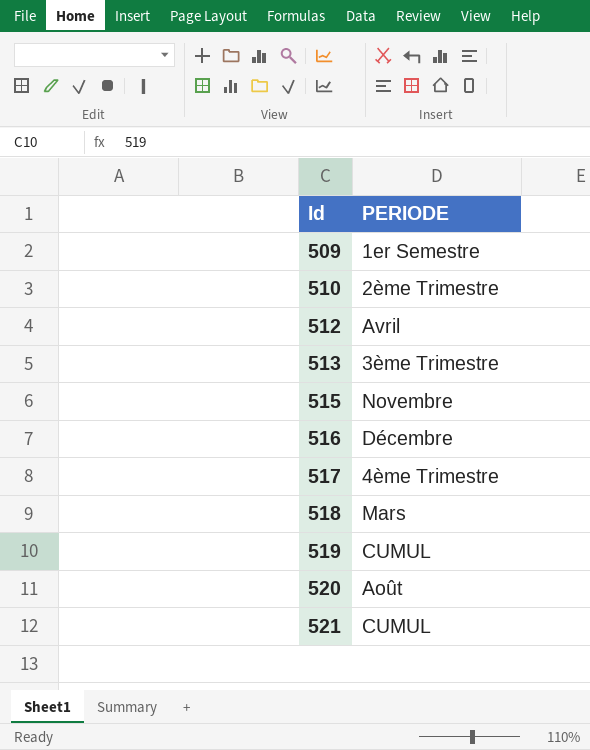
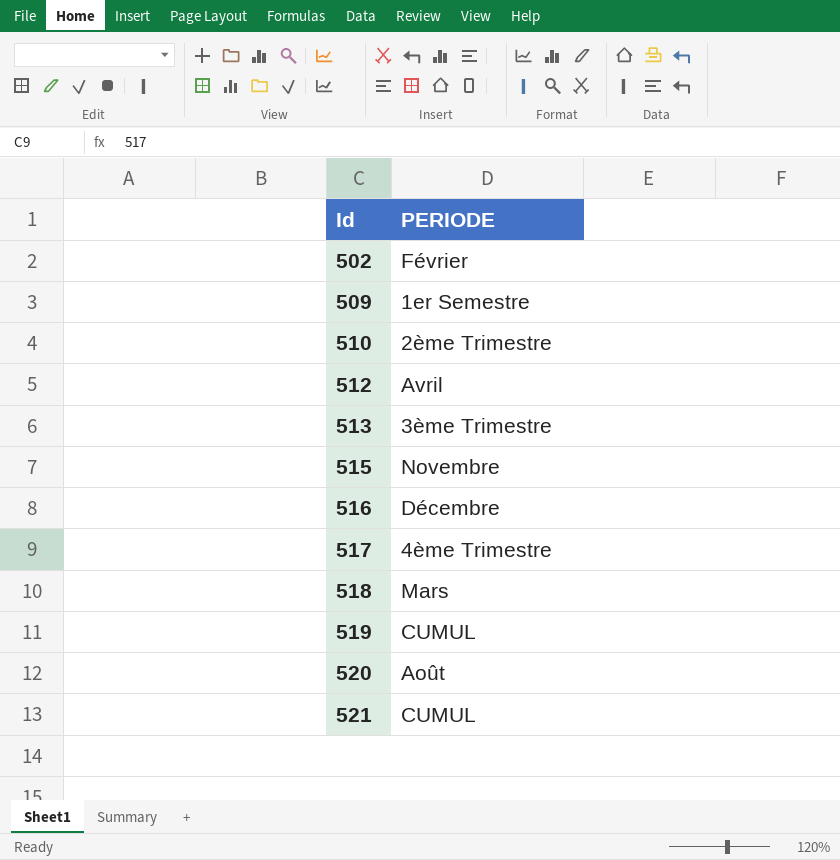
row 502: none -> Février

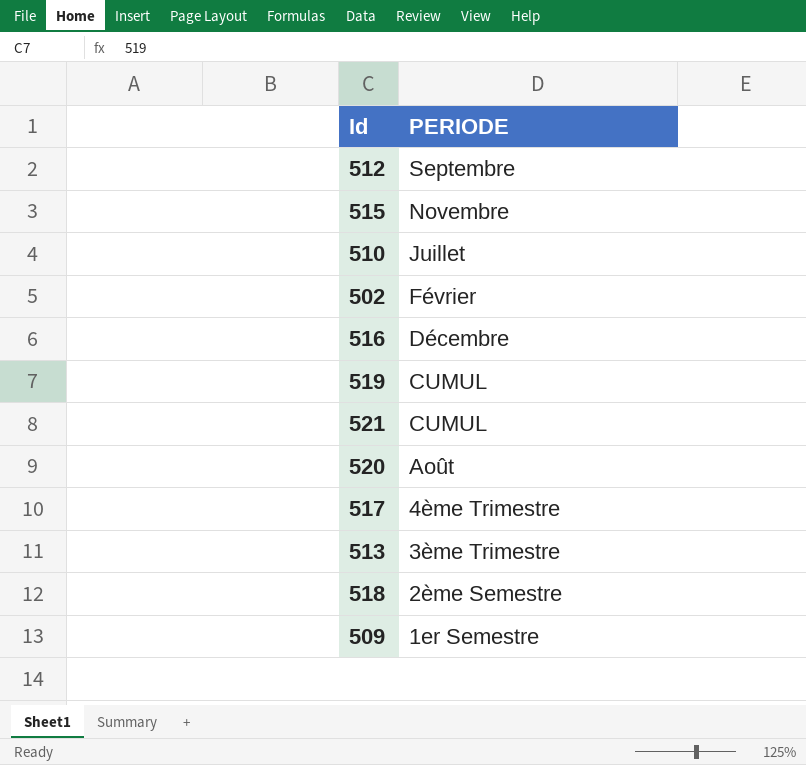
row order: Id ascending -> PERIODE descending
512 | PERIODE: Avril -> Septembre
510 | PERIODE: 2ème Trimestre -> Juillet
518 | PERIODE: Mars -> 2ème Semestre

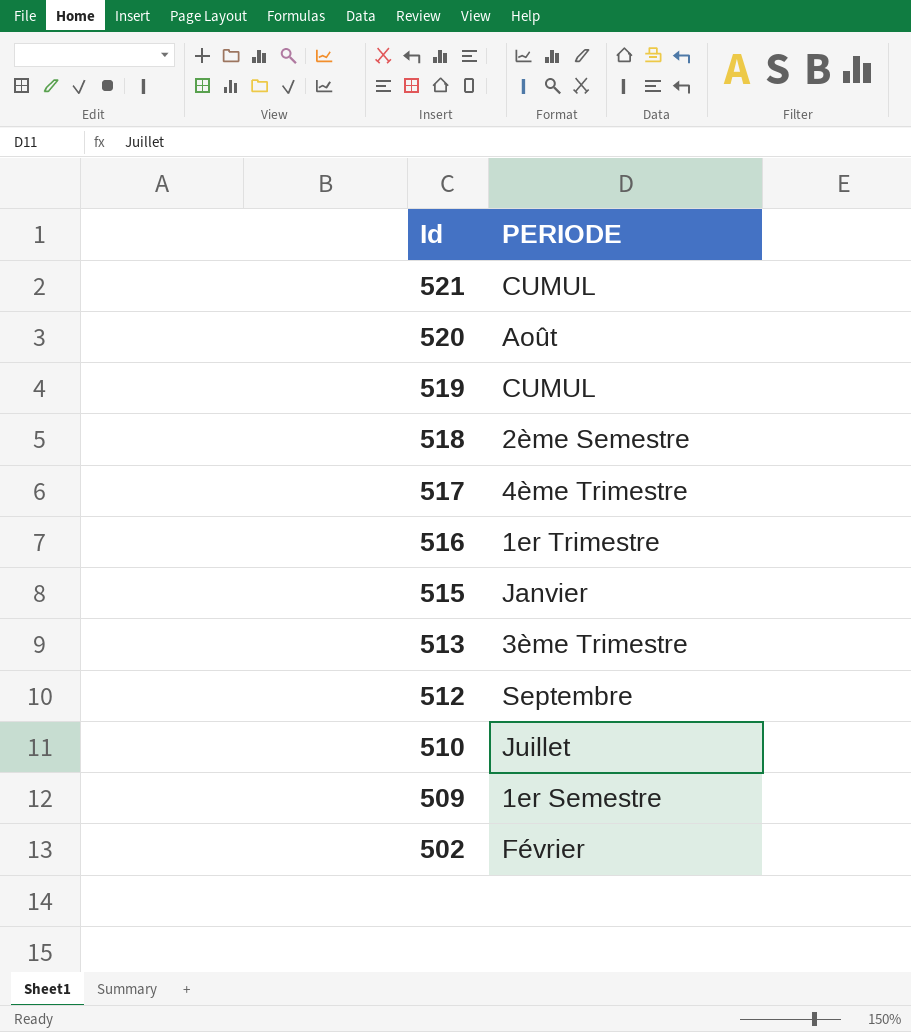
row order: PERIODE descending -> Id descending
516 | PERIODE: Décembre -> 1er Trimestre
515 | PERIODE: Novembre -> Janvier

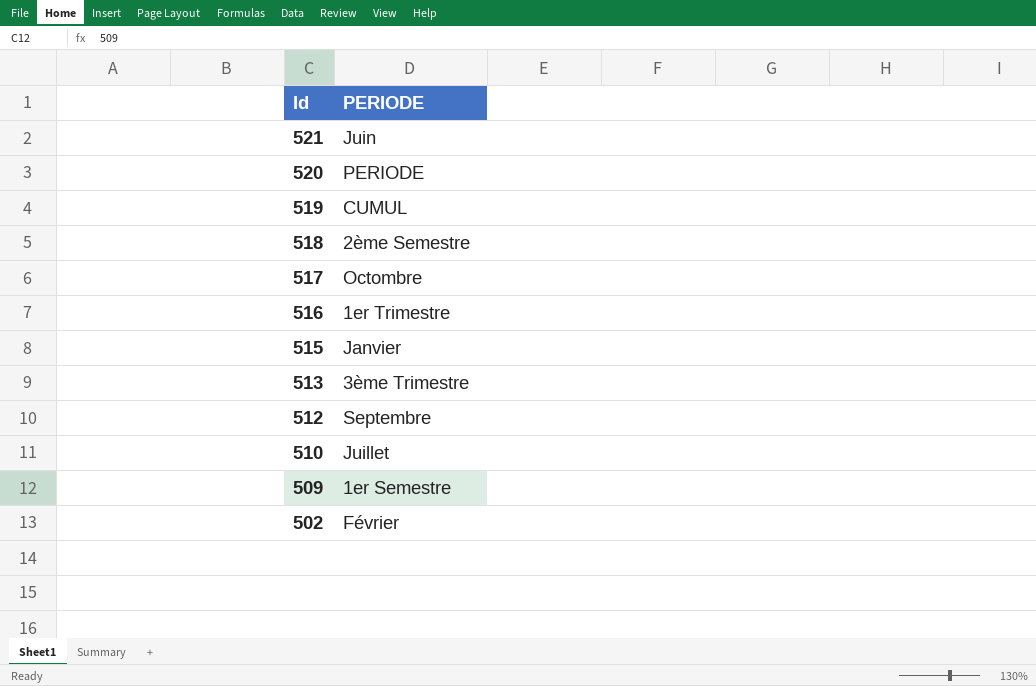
521 | PERIODE: CUMUL -> Juin
520 | PERIODE: Août -> PERIODE
517 | PERIODE: 4ème Trimestre -> Octombre

